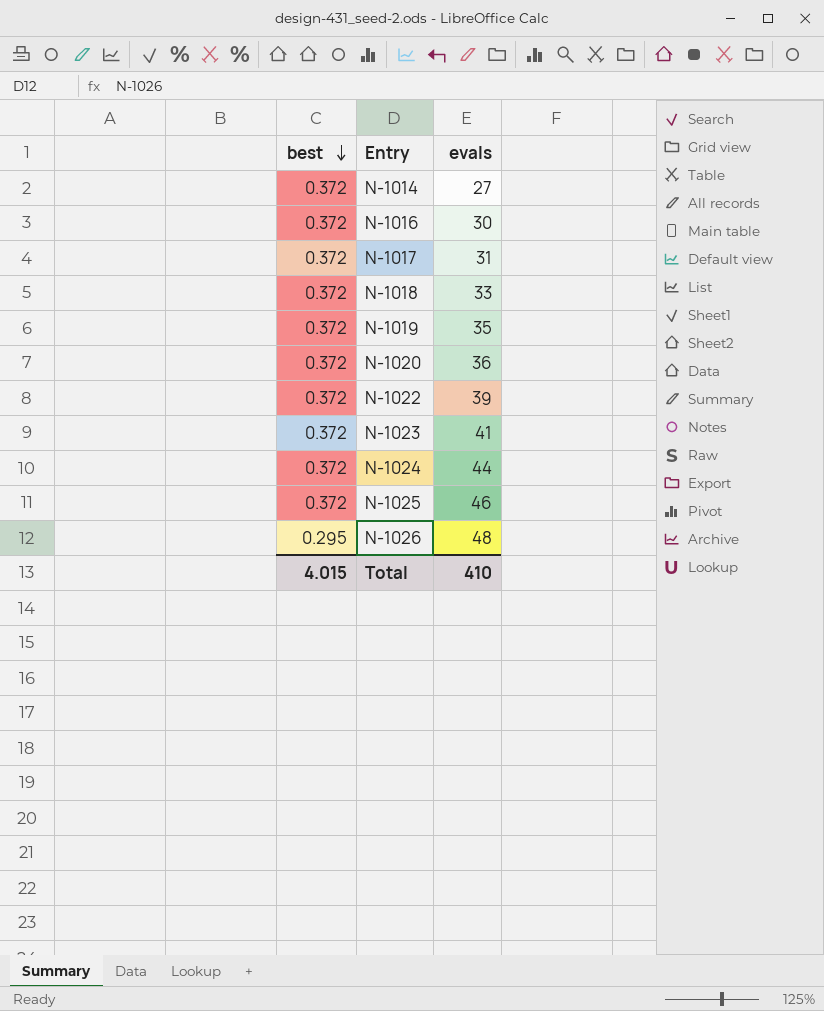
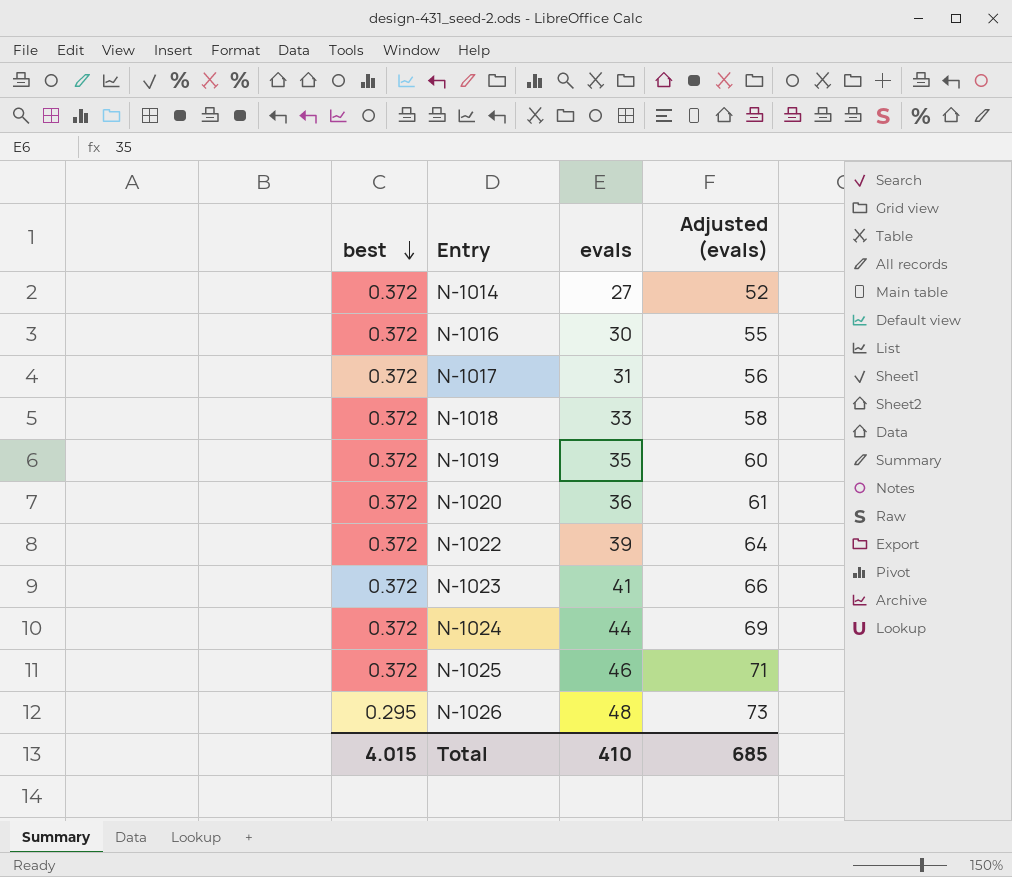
column Adjusted (evals) | formula: none -> [evals] + 25

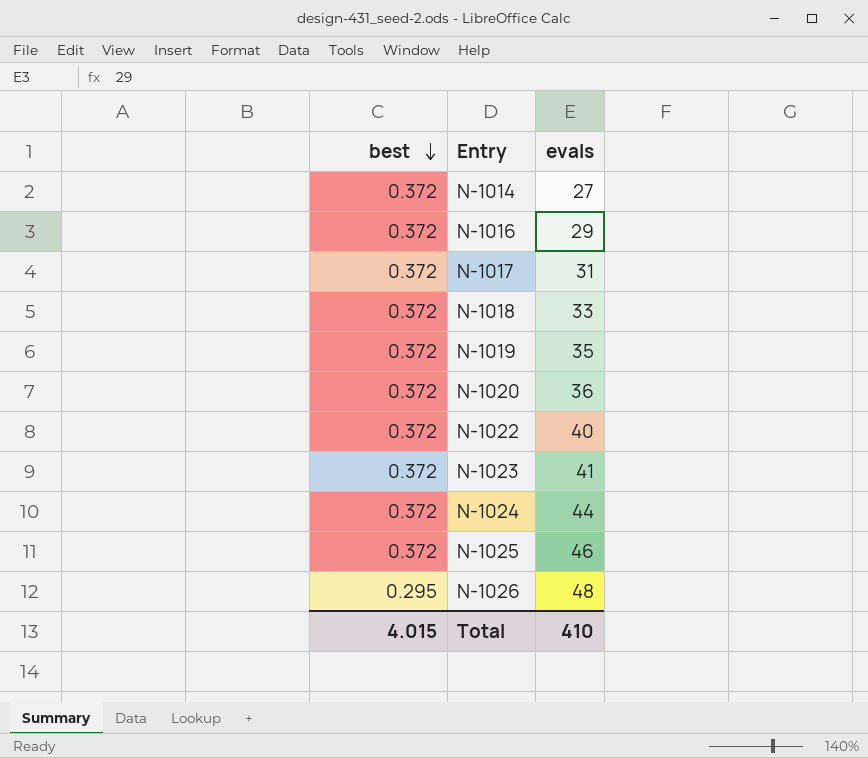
column Adjusted (evals) | formula: [evals] + 25 -> none
N-1016 | evals: 30 -> 29
N-1022 | evals: 39 -> 40

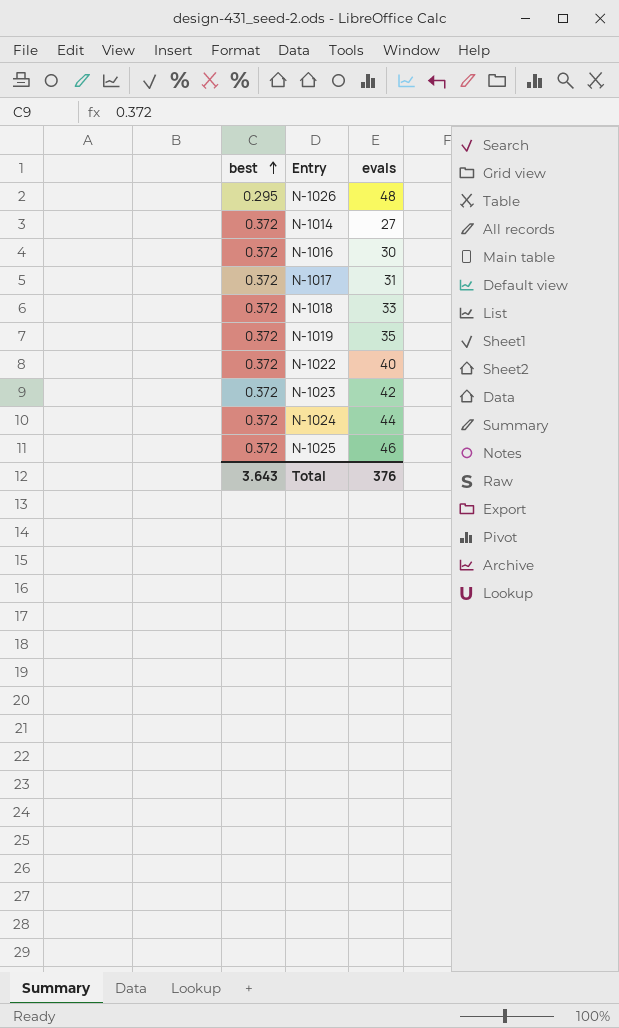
row order: best descending -> best ascending
row N-1020: 0.372 | 36 -> none
N-1016 | evals: 29 -> 30
N-1023 | evals: 41 -> 42
Total | best: 4.015 -> 3.643
Total | evals: 410 -> 376

